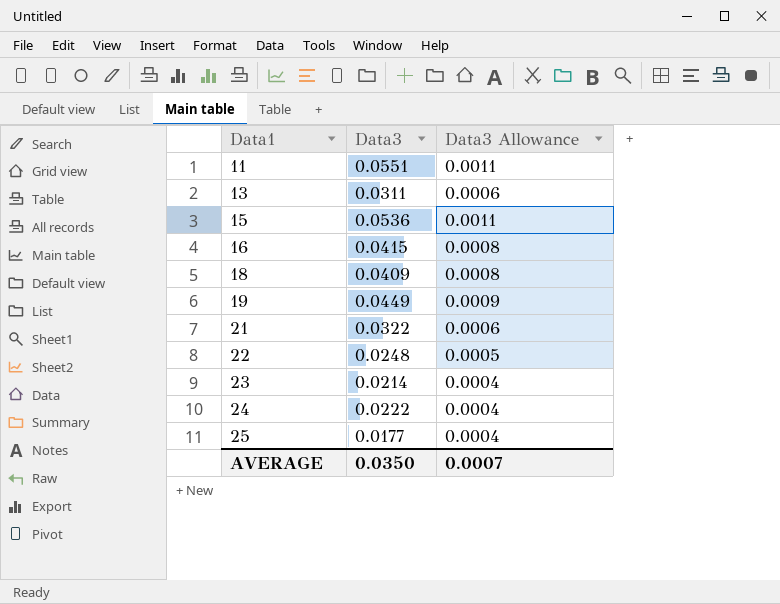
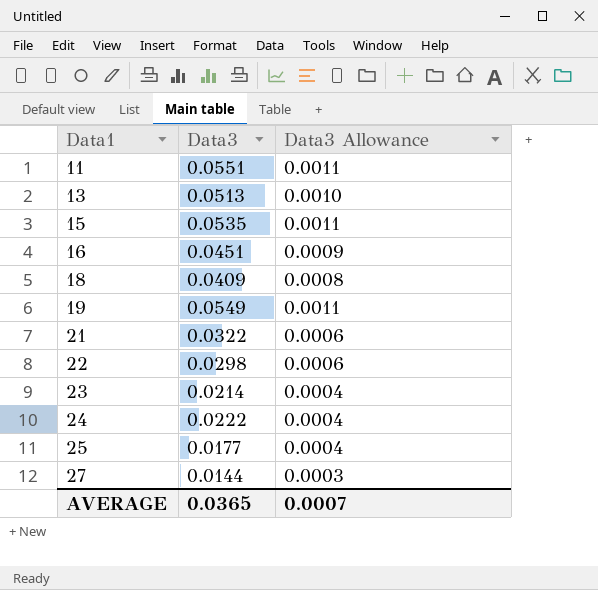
13 | Data3: 0.0311 -> 0.0513
13 | Data3 Allowance: 0.0006 -> 0.0010
15 | Data3: 0.0536 -> 0.0535
16 | Data3: 0.0415 -> 0.0451
16 | Data3 Allowance: 0.0008 -> 0.0009
19 | Data3: 0.0449 -> 0.0549
19 | Data3 Allowance: 0.0009 -> 0.0011
22 | Data3: 0.0248 -> 0.0298
22 | Data3 Allowance: 0.0005 -> 0.0006
row 27: none -> 0.0144 | 0.0003
AVERAGE | Data3: 0.0350 -> 0.0365

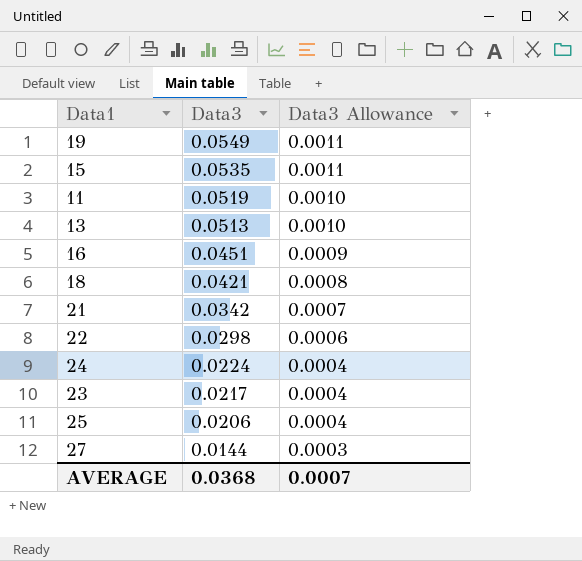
row order: Data1 ascending -> Data3 descending
11 | Data3: 0.0551 -> 0.0519
11 | Data3 Allowance: 0.0011 -> 0.0010
18 | Data3: 0.0409 -> 0.0421
21 | Data3: 0.0322 -> 0.0342
21 | Data3 Allowance: 0.0006 -> 0.0007
24 | Data3: 0.0222 -> 0.0224
23 | Data3: 0.0214 -> 0.0217
25 | Data3: 0.0177 -> 0.0206
AVERAGE | Data3: 0.0365 -> 0.0368

